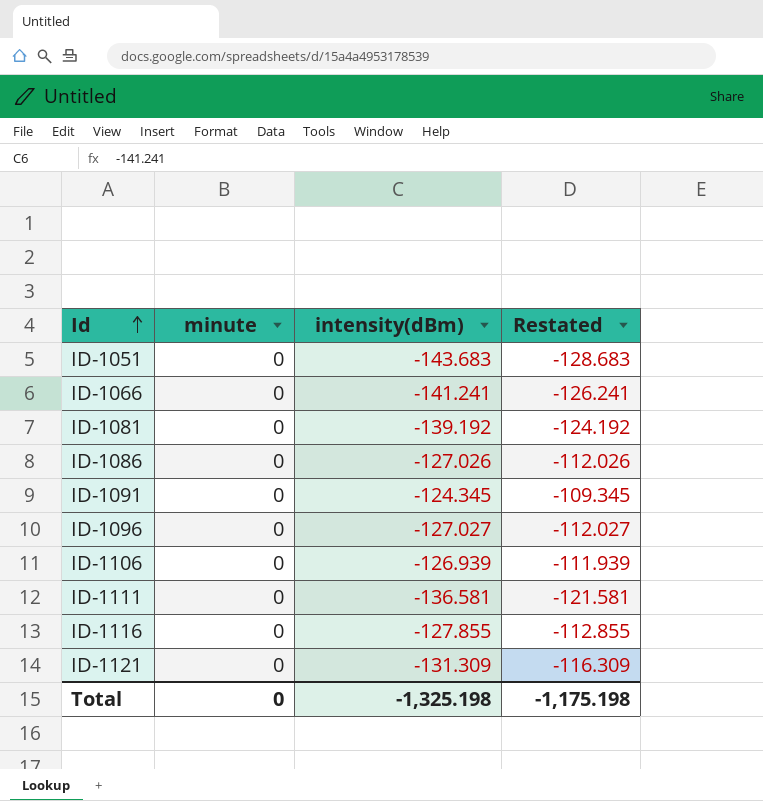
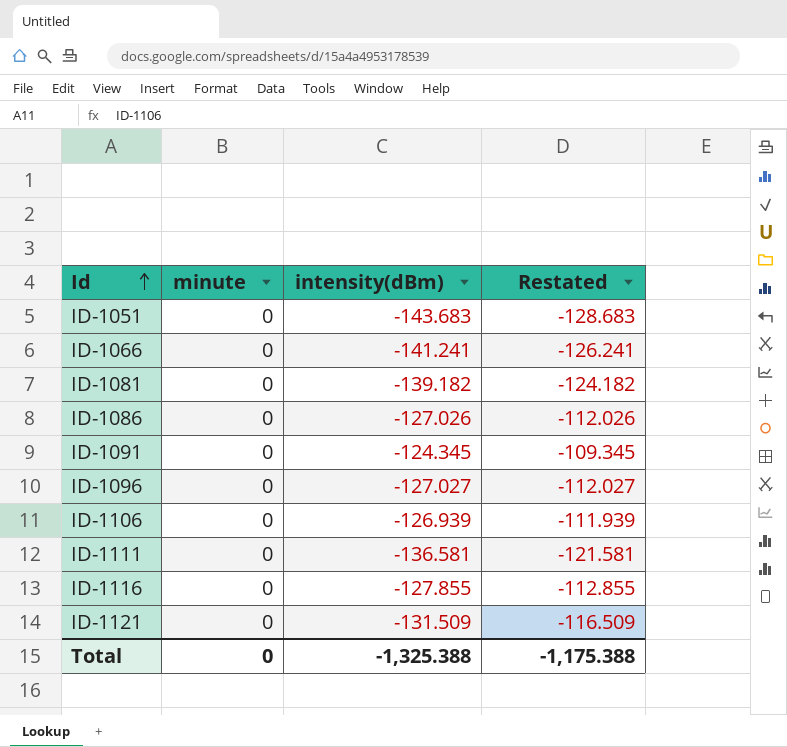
ID-1081 | intensity(dBm): -139.192 -> -139.182
ID-1081 | Restated: -124.192 -> -124.182
ID-1121 | intensity(dBm): -131.309 -> -131.509
ID-1121 | Restated: -116.309 -> -116.509
Total | intensity(dBm): -1,325.198 -> -1,325.388
Total | Restated: -1,175.198 -> -1,175.388

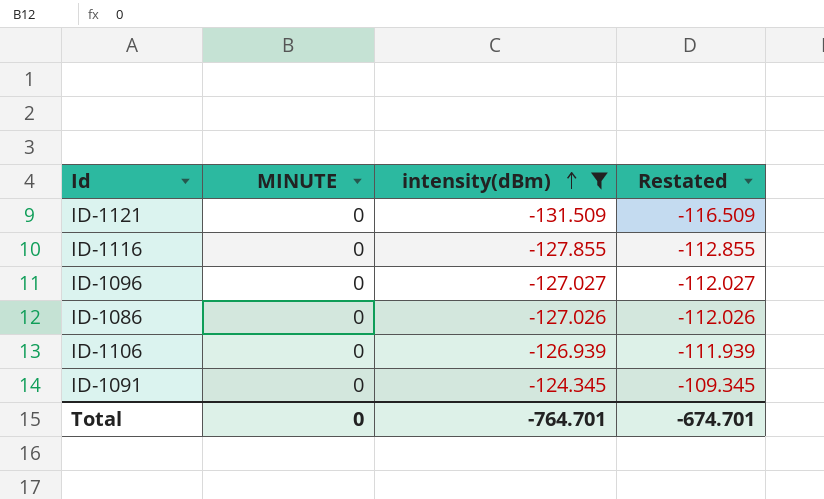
filter: none -> intensity(dBm) >= -131.509
row order: Id ascending -> intensity(dBm) ascending
column name: minute -> MINUTE
Total | intensity(dBm): -1,325.388 -> -764.701
Total | Restated: -1,175.388 -> -674.701

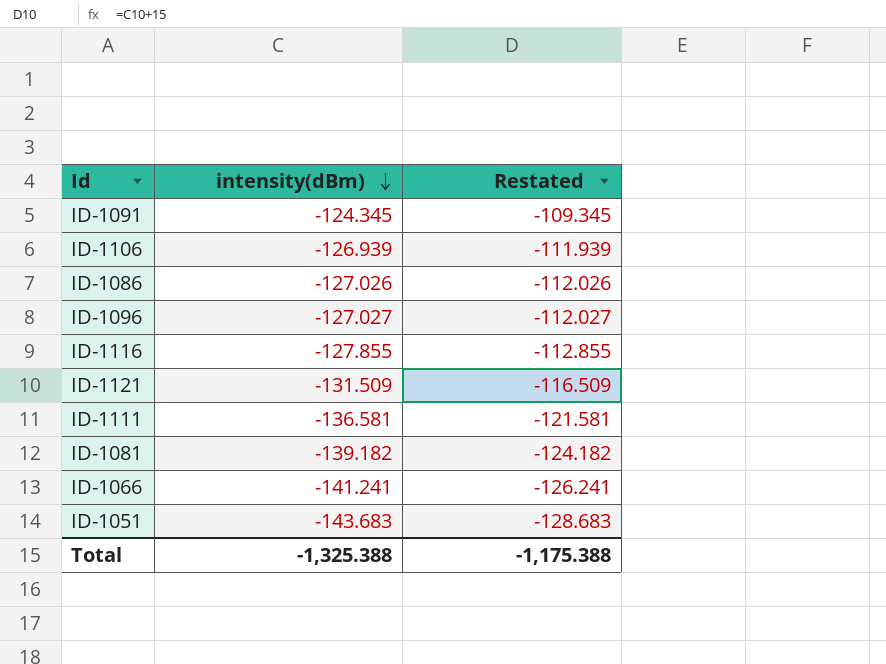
filter: intensity(dBm) >= -131.509 -> none
row order: intensity(dBm) ascending -> intensity(dBm) descending
column MINUTE | position: 2 -> none
Total | intensity(dBm): -764.701 -> -1,325.388
Total | Restated: -674.701 -> -1,175.388

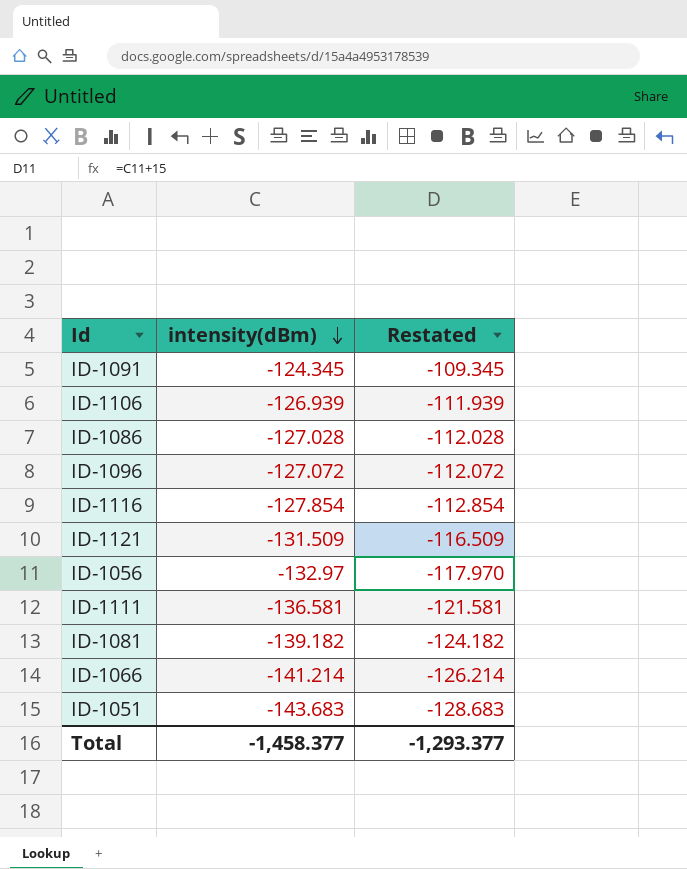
ID-1086 | intensity(dBm): -127.026 -> -127.028
ID-1086 | Restated: -112.026 -> -112.028
ID-1096 | intensity(dBm): -127.027 -> -127.072
ID-1096 | Restated: -112.027 -> -112.072
ID-1116 | intensity(dBm): -127.855 -> -127.854
ID-1116 | Restated: -112.855 -> -112.854
row ID-1056: none -> -132.97 | -117.970
ID-1066 | intensity(dBm): -141.241 -> -141.214
ID-1066 | Restated: -126.241 -> -126.214
Total | intensity(dBm): -1,325.388 -> -1,458.377
Total | Restated: -1,175.388 -> -1,293.377

